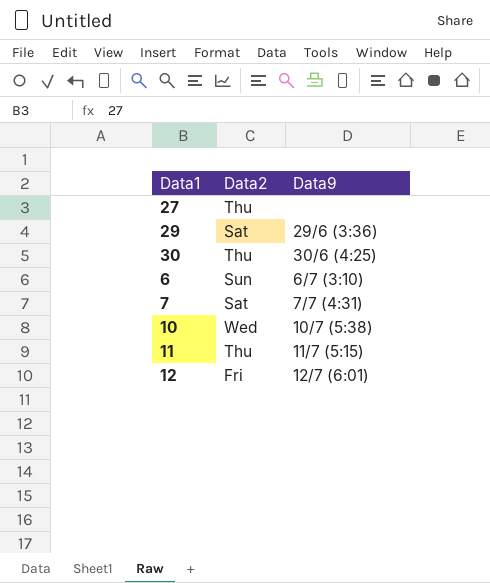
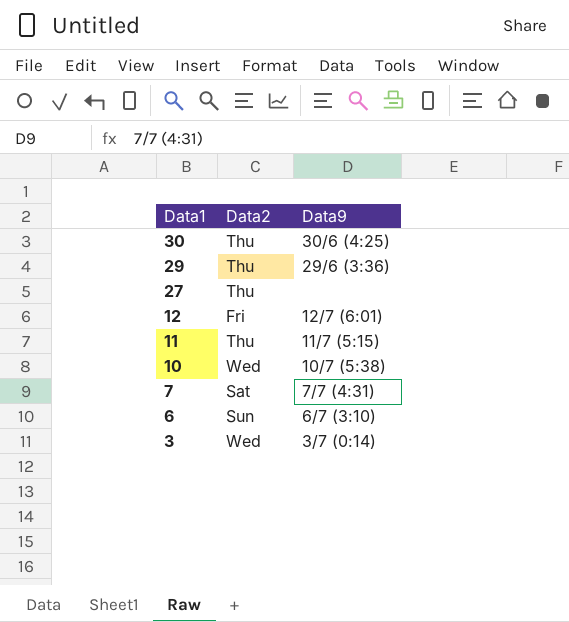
row order: none -> Data1 descending
29 | Data2: Sat -> Thu
row 3: none -> Wed | 3/7 (0:14)

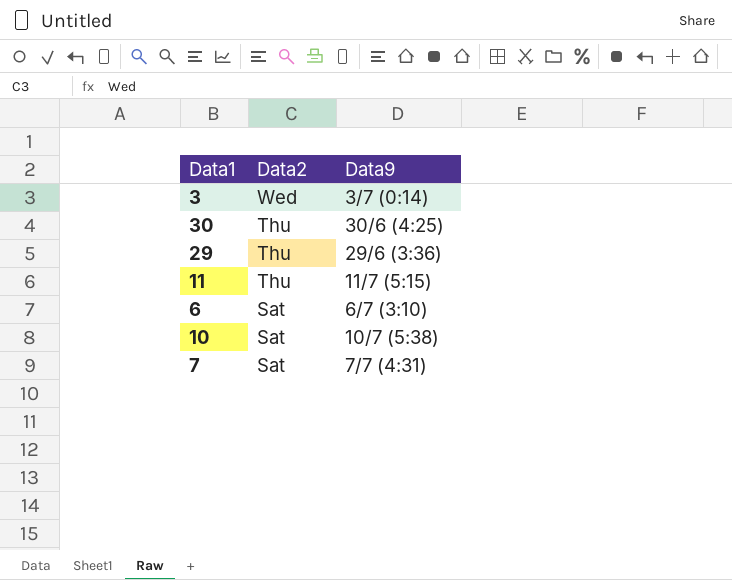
row order: Data1 descending -> Data2 descending
row 27: Thu | none -> none
row 12: Fri | 12/7 (6:01) -> none
6 | Data2: Sun -> Sat
10 | Data2: Wed -> Sat

